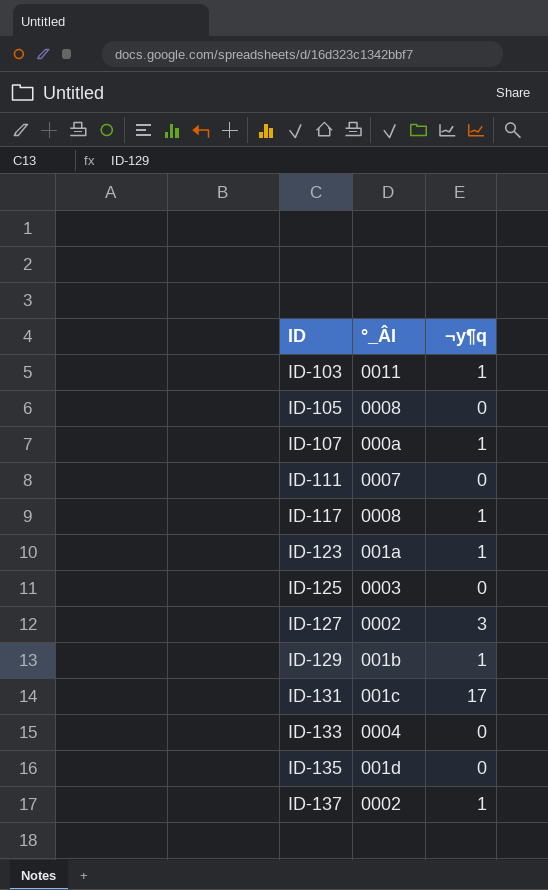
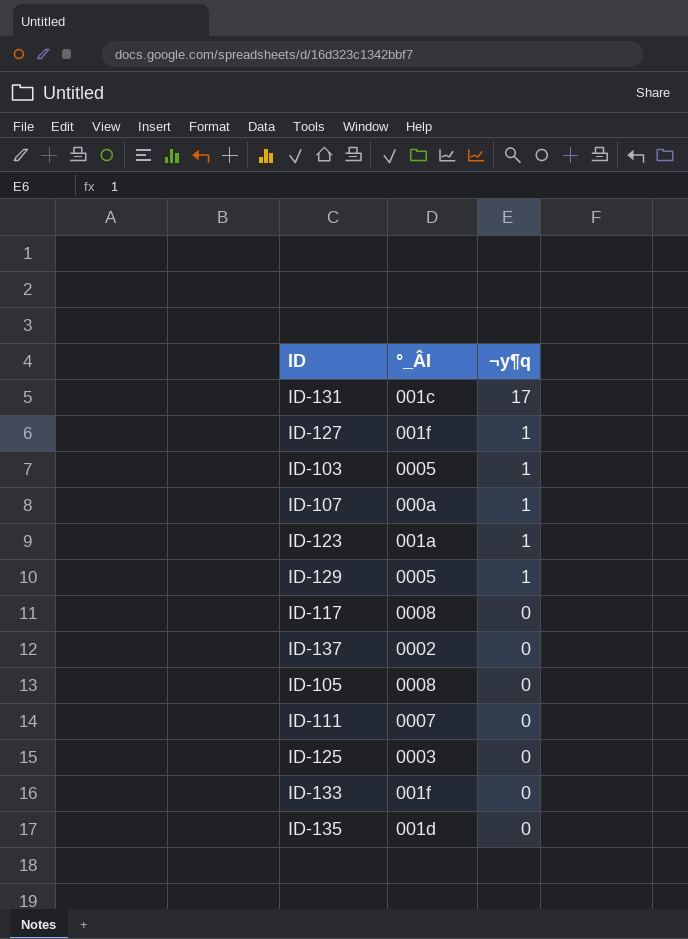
row order: ID ascending -> ¬y¶q descending
ID-127 | °_ÂI: 0002 -> 001f
ID-127 | ¬y¶q: 3 -> 1
ID-103 | °_ÂI: 0011 -> 0005
ID-129 | °_ÂI: 001b -> 0005
ID-117 | ¬y¶q: 1 -> 0
ID-137 | ¬y¶q: 1 -> 0
ID-133 | °_ÂI: 0004 -> 001f

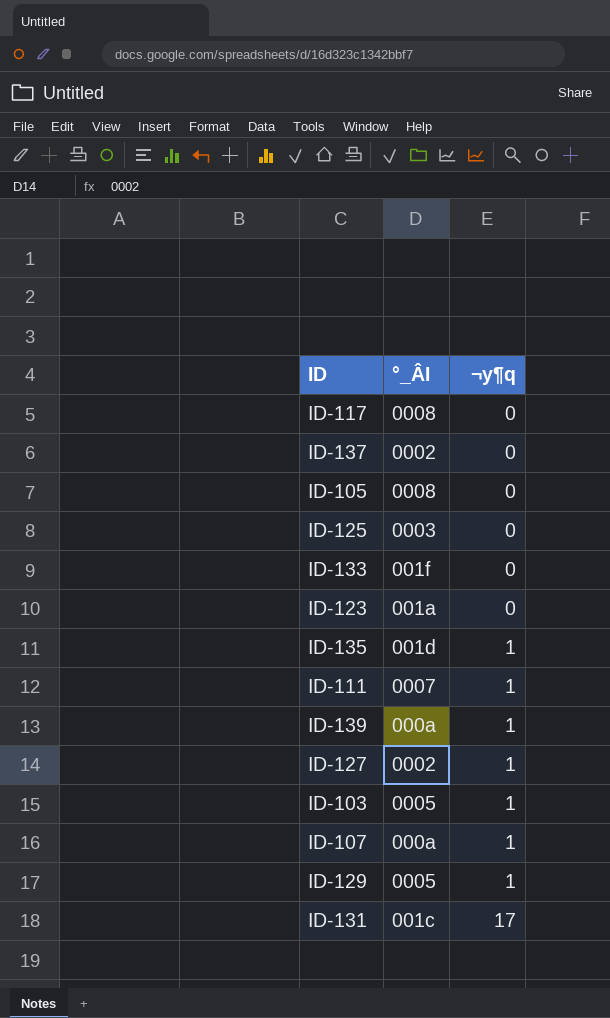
row order: ¬y¶q descending -> ¬y¶q ascending
ID-123 | ¬y¶q: 1 -> 0
ID-135 | ¬y¶q: 0 -> 1
ID-111 | ¬y¶q: 0 -> 1
row ID-139: none -> 000a | 1
ID-127 | °_ÂI: 001f -> 0002

